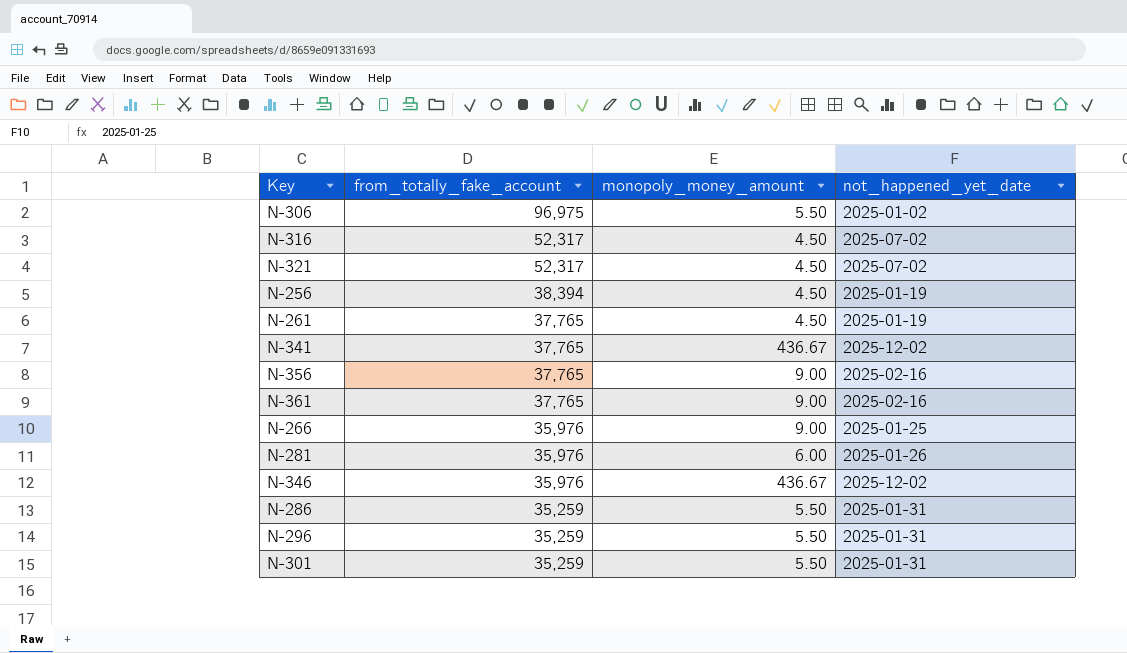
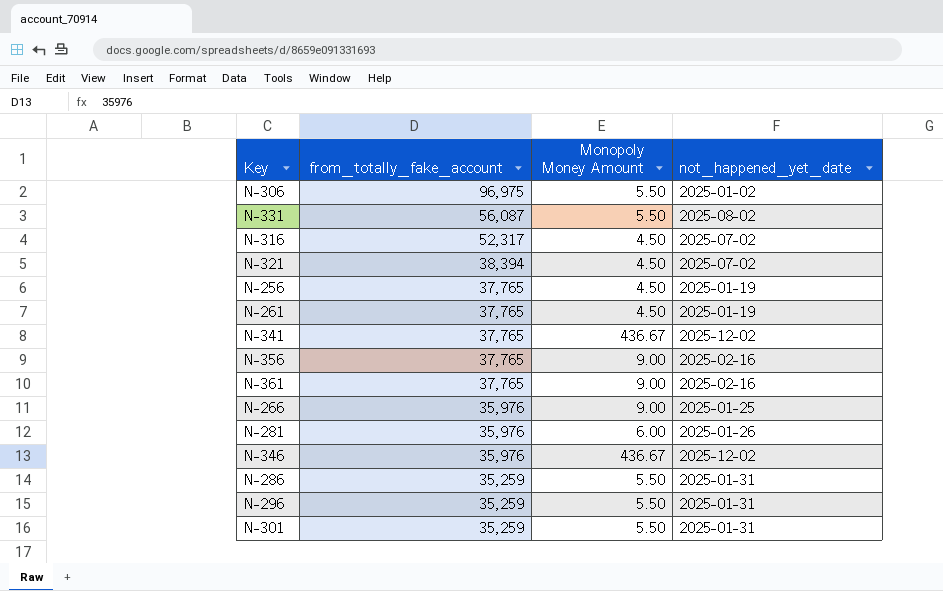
column name: monopoly_money_amount -> Monopoly Money Amount
row N-331: none -> 56,087 | 5.50 | 2025-08-02
N-321 | from_totally_fake_account: 52,317 -> 38,394
N-256 | from_totally_fake_account: 38,394 -> 37,765

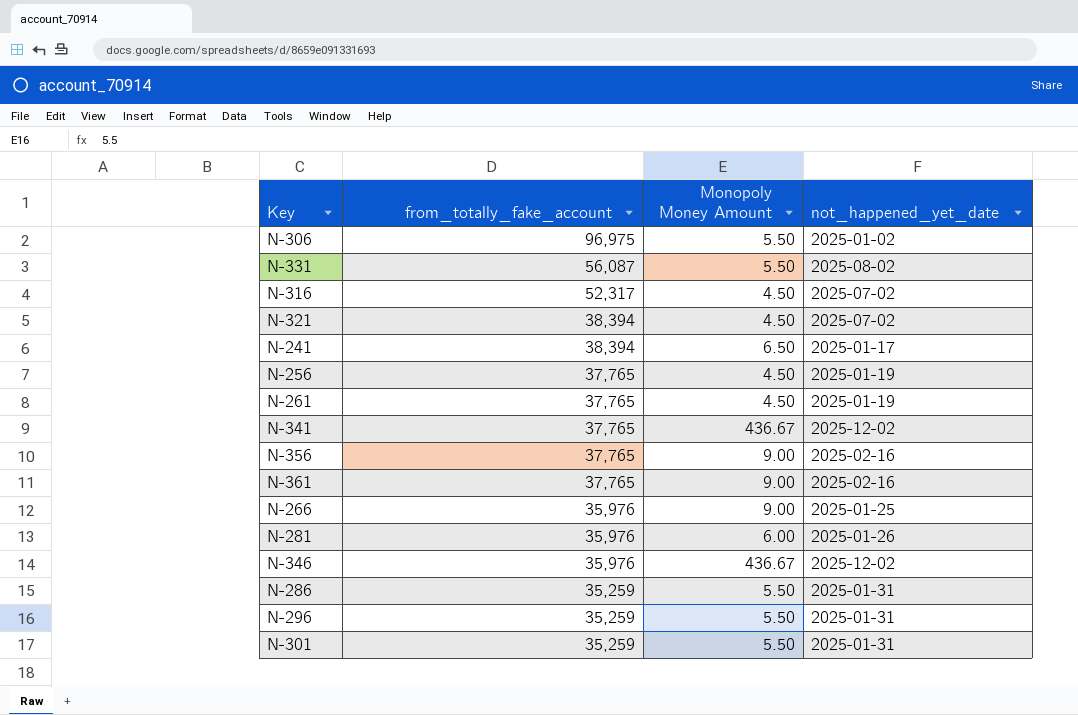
row N-241: none -> 38,394 | 6.50 | 2025-01-17

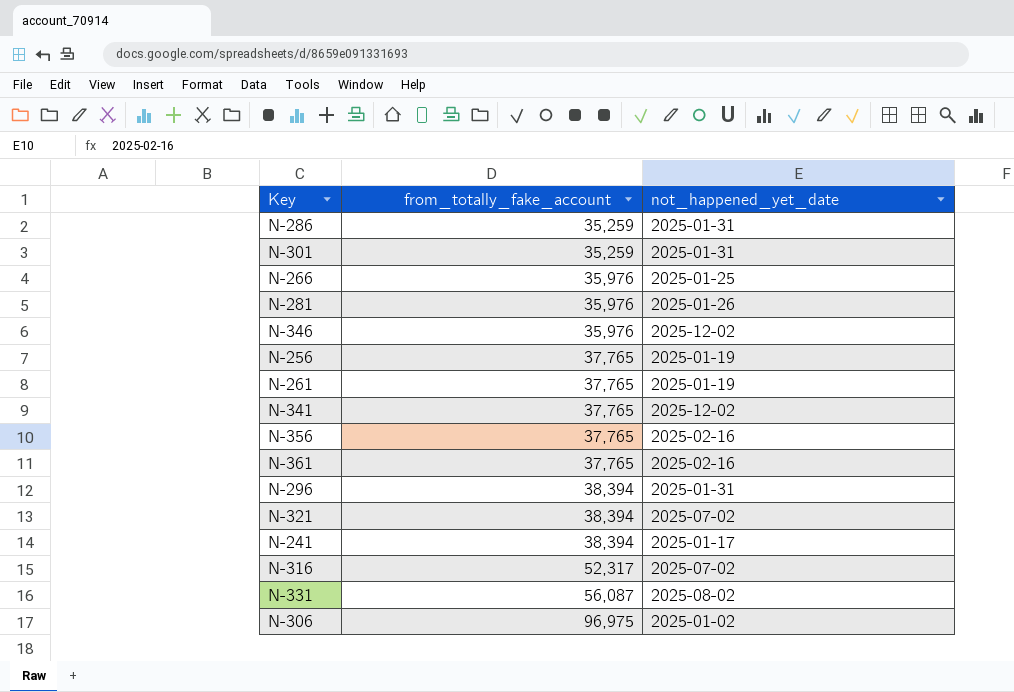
row order: from_totally_fake_account descending -> from_totally_fake_account ascending
column Monopoly Money Amount | position: 3 -> none
N-296 | from_totally_fake_account: 35,259 -> 38,394

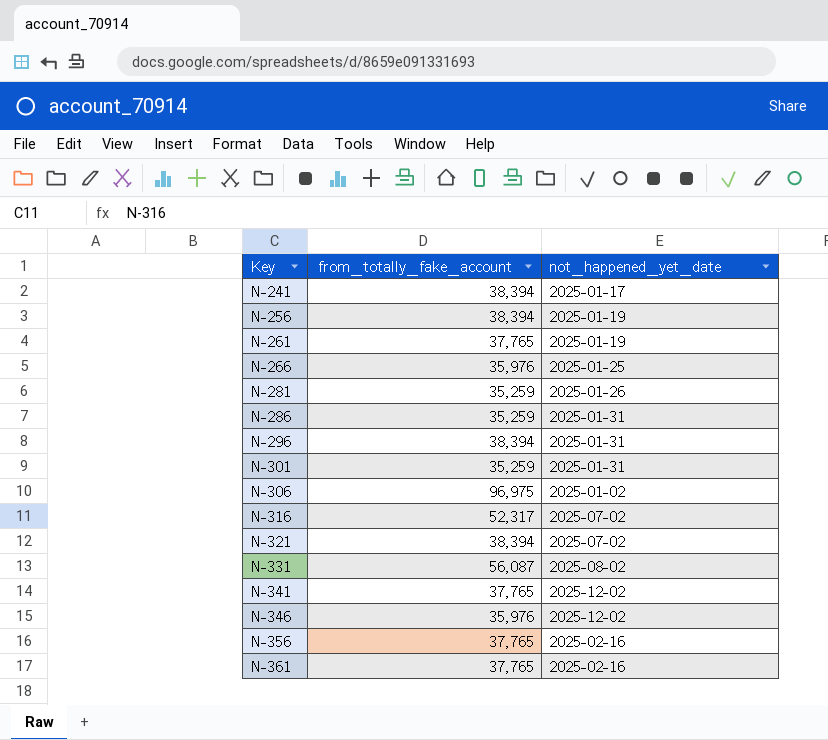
row order: from_totally_fake_account ascending -> Key ascending
N-256 | from_totally_fake_account: 37,765 -> 38,394
N-281 | from_totally_fake_account: 35,976 -> 35,259

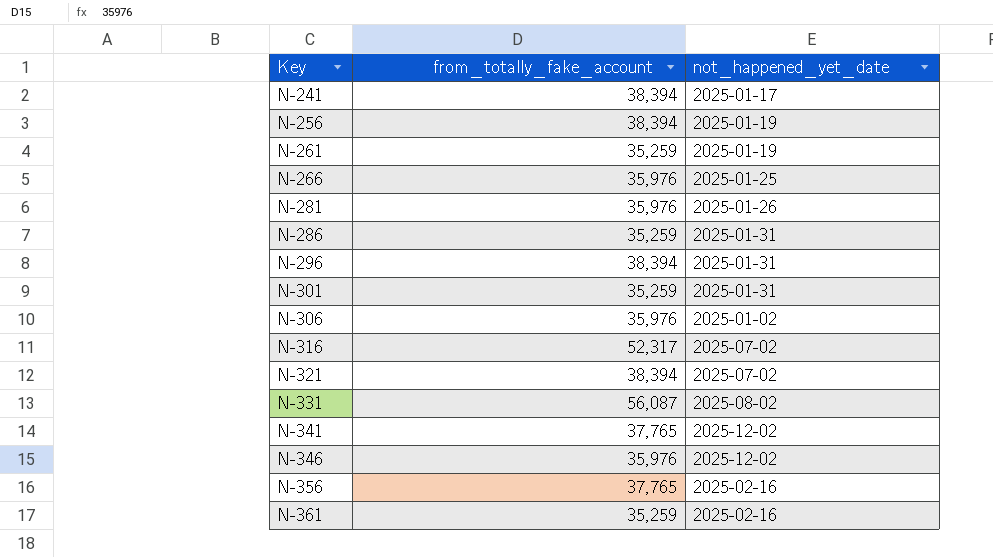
N-261 | from_totally_fake_account: 37,765 -> 35,259
N-281 | from_totally_fake_account: 35,259 -> 35,976
N-306 | from_totally_fake_account: 96,975 -> 35,976
N-361 | from_totally_fake_account: 37,765 -> 35,259

